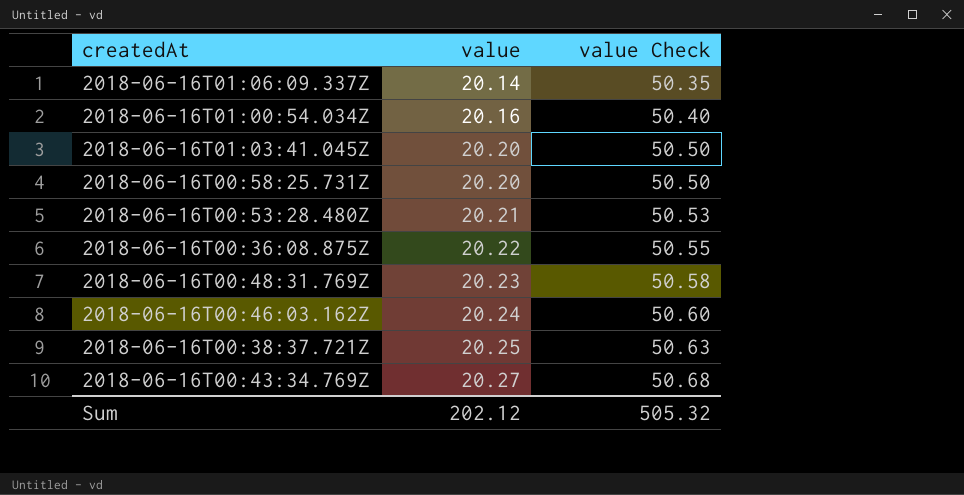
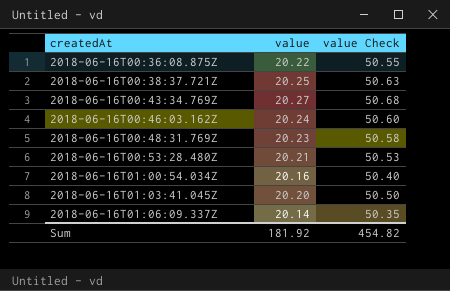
row order: value ascending -> createdAt ascending
row 2018-06-16T00:58:25.731Z: 20.20 | 50.50 -> none
Sum | value: 202.12 -> 181.92
Sum | value Check: 505.32 -> 454.82

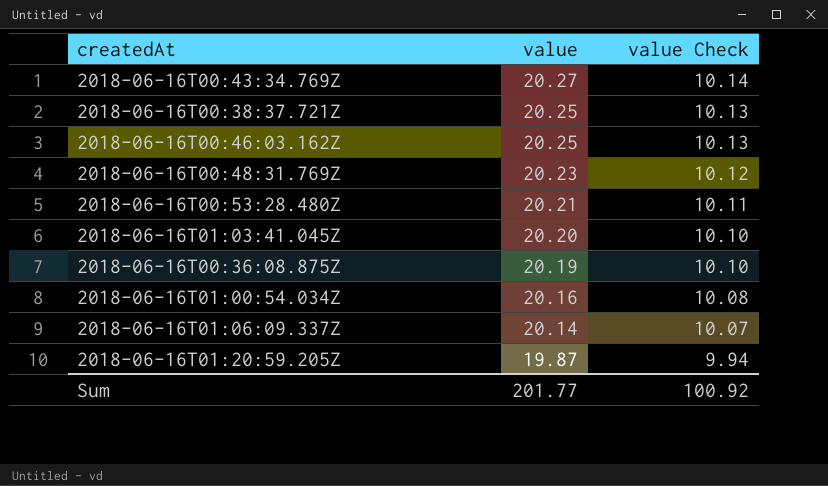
row order: createdAt ascending -> value descending
column value Check | formula: [value] * 2.5 -> [value] * 0.5
2018-06-16T00:46:03.162Z | value: 20.24 -> 20.25
2018-06-16T00:36:08.875Z | value: 20.22 -> 20.19
row 2018-06-16T01:20:59.205Z: none -> 19.87 | 9.94
Sum | value: 181.92 -> 201.77
Sum | value Check: 454.82 -> 100.92

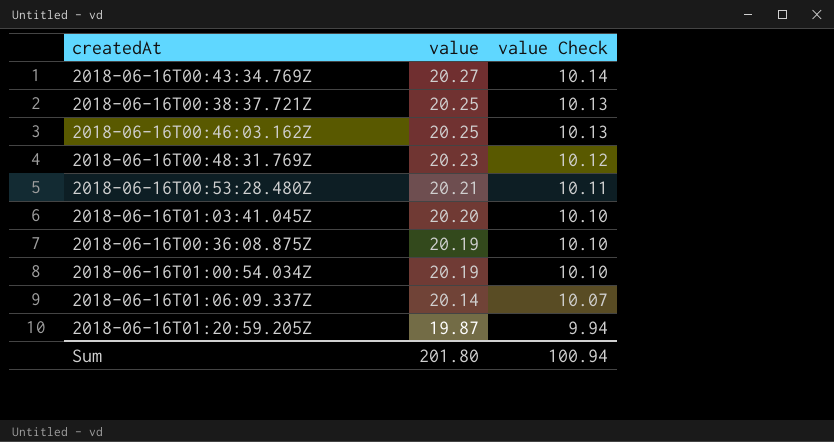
2018-06-16T01:00:54.034Z | value: 20.16 -> 20.19
2018-06-16T01:00:54.034Z | value Check: 10.08 -> 10.10
Sum | value: 201.77 -> 201.80
Sum | value Check: 100.92 -> 100.94

